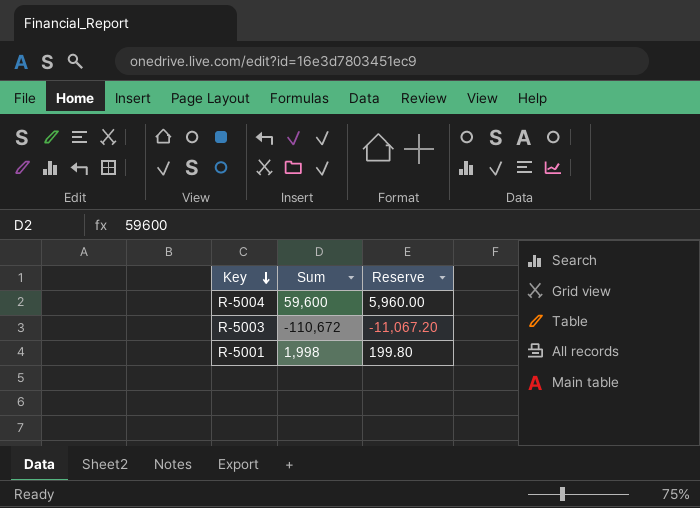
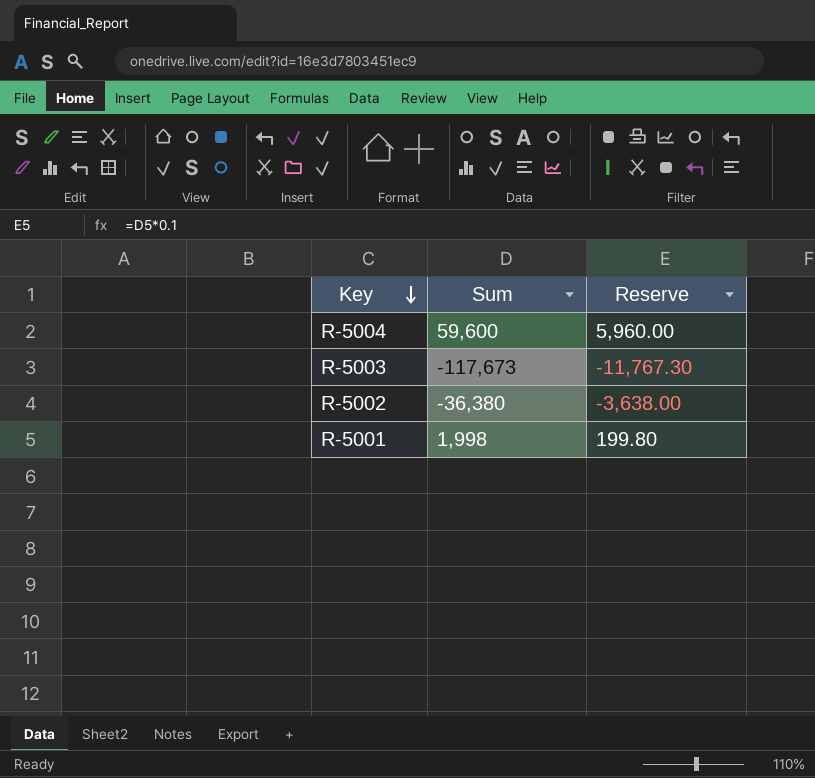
R-5003 | Sum: -110,672 -> -117,673
R-5003 | Reserve: -11,067.20 -> -11,767.30
row R-5002: none -> -36,380 | -3,638.00

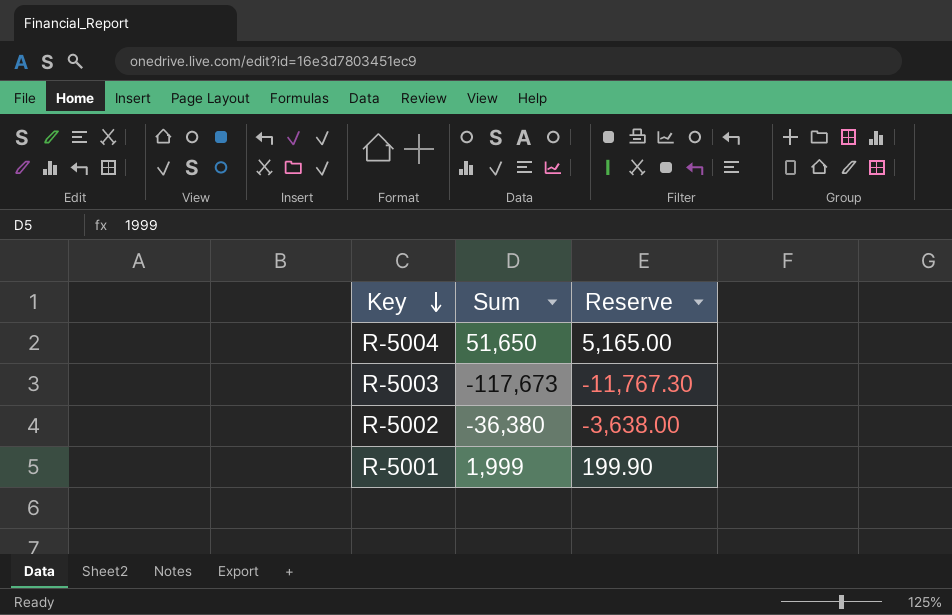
R-5004 | Sum: 59,600 -> 51,650
R-5004 | Reserve: 5,960.00 -> 5,165.00
R-5001 | Sum: 1,998 -> 1,999
R-5001 | Reserve: 199.80 -> 199.90

